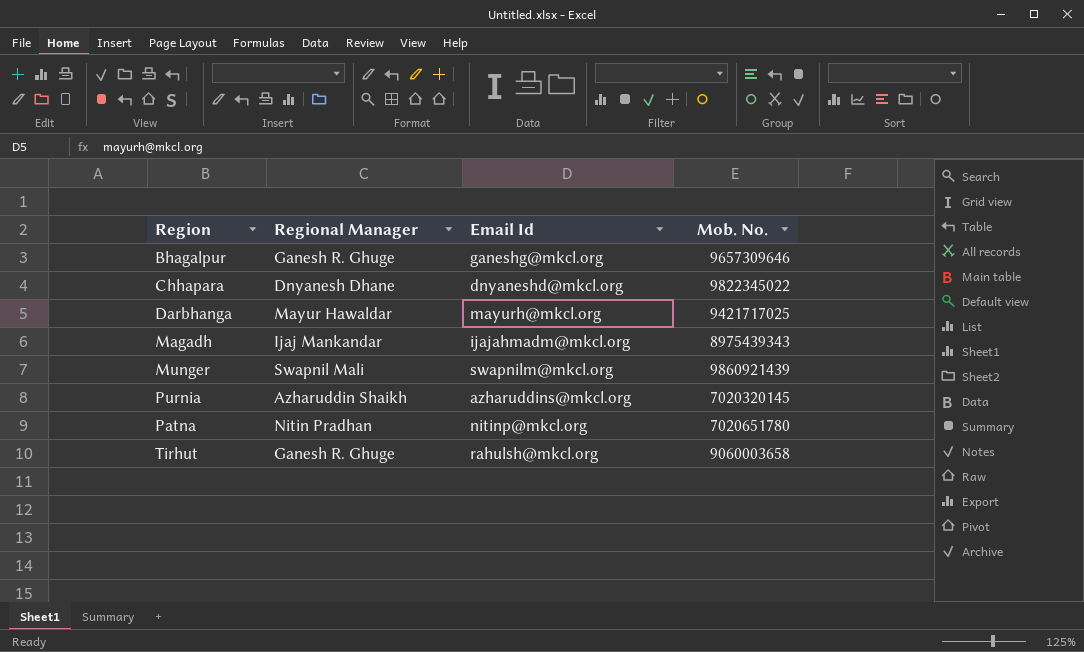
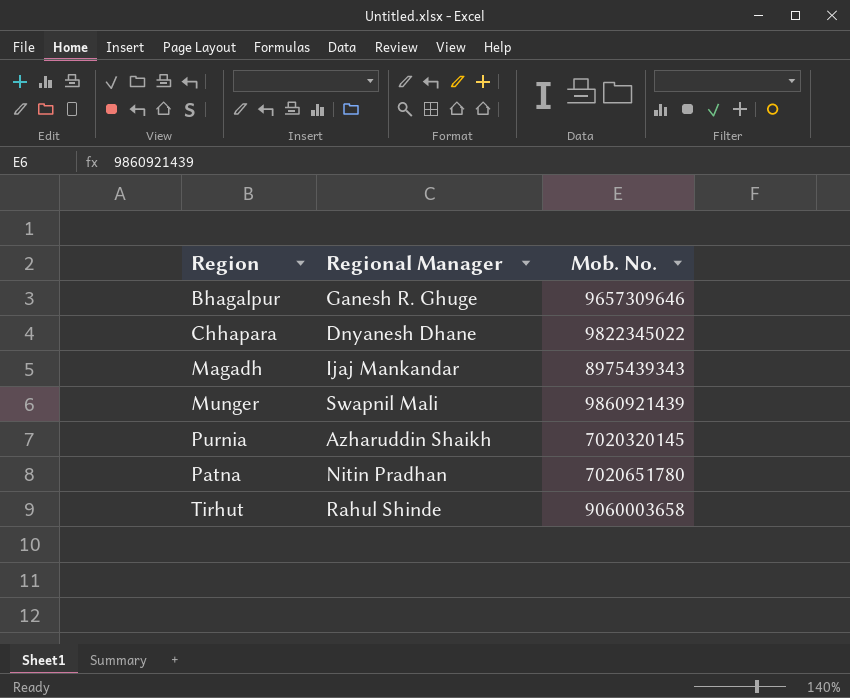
column Email Id | position: 3 -> none
row Darbhanga: Mayur Hawaldar | mayurh@mkcl.org | 9421717025 -> none
Tirhut | Regional Manager: Ganesh R. Ghuge -> Rahul Shinde

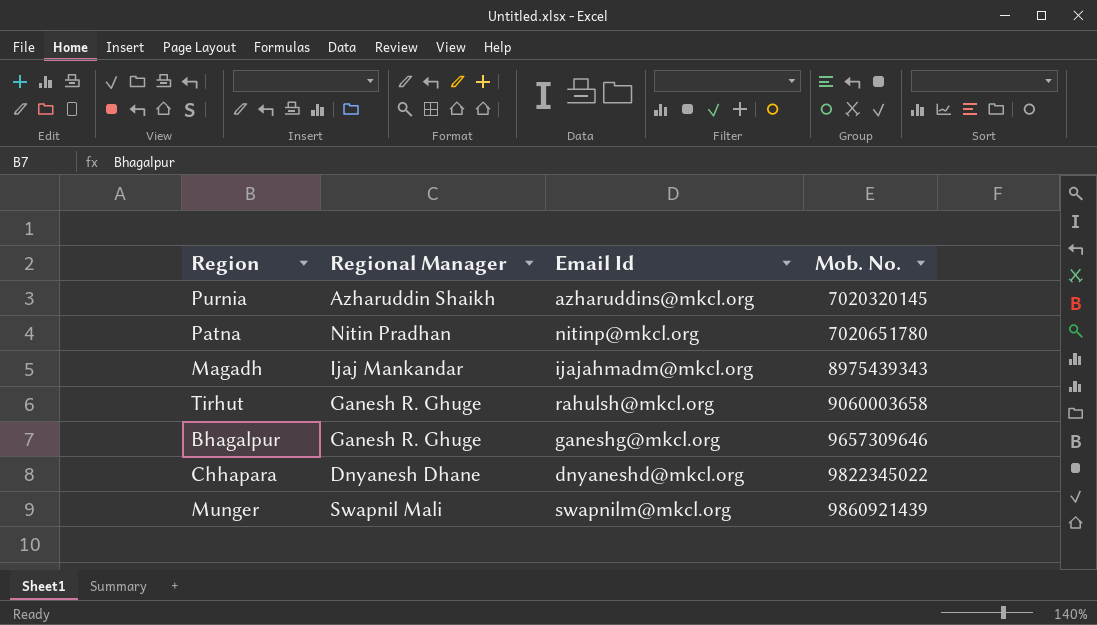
row order: none -> Mob. No. ascending
column Email Id | position: none -> 3
Tirhut | Regional Manager: Rahul Shinde -> Ganesh R. Ghuge

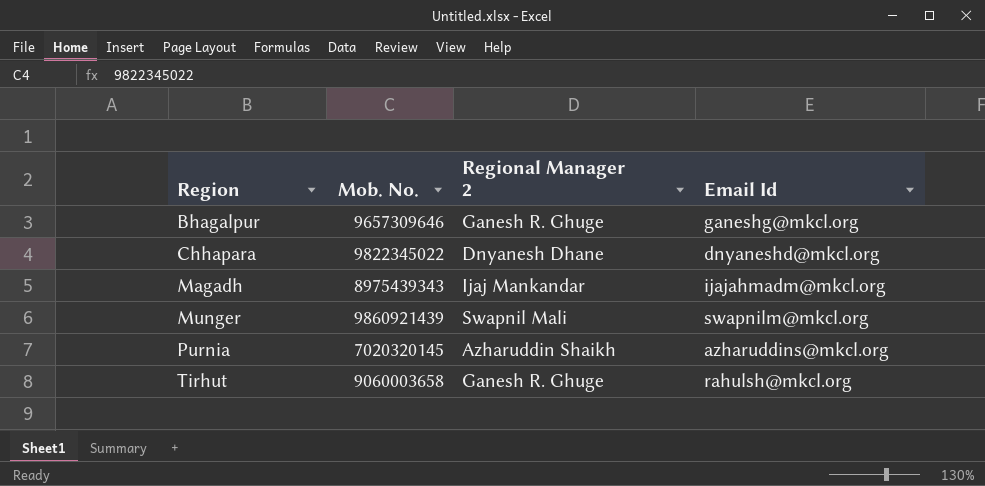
row order: Mob. No. ascending -> Region ascending
column Mob. No. | position: 4 -> 2
column name: Regional Manager -> Regional Manager 2
row Patna: Nitin Pradhan | nitinp@mkcl.org | 7020651780 -> none

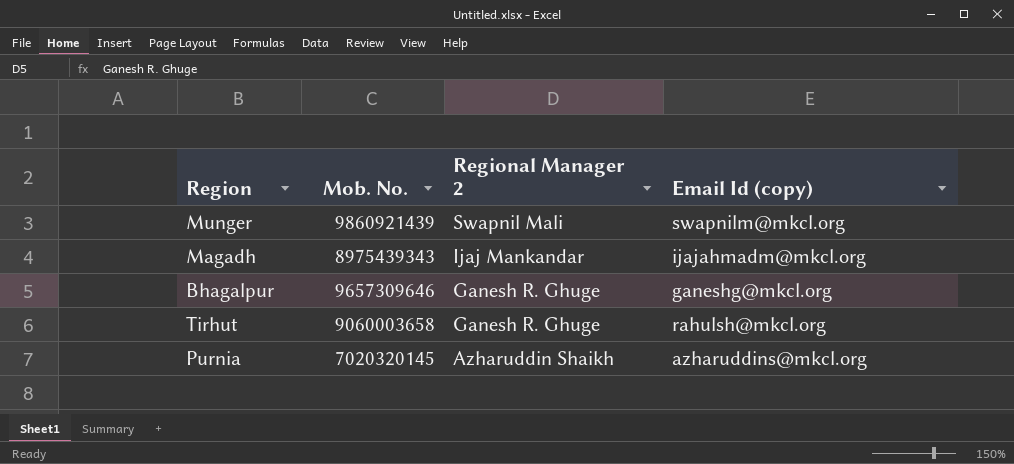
row order: Region ascending -> Regional Manager 2 descending
column name: Email Id -> Email Id (copy)
row Chhapara: 9822345022 | Dnyanesh Dhane | dnyaneshd@mkcl.org -> none

